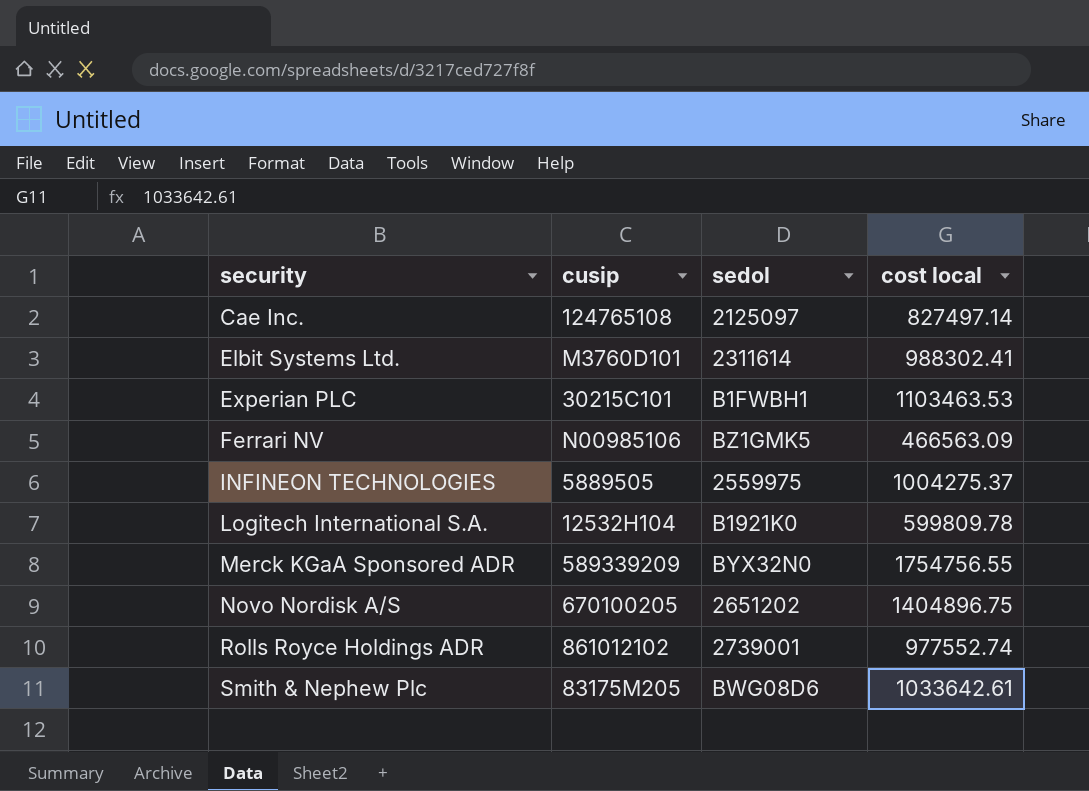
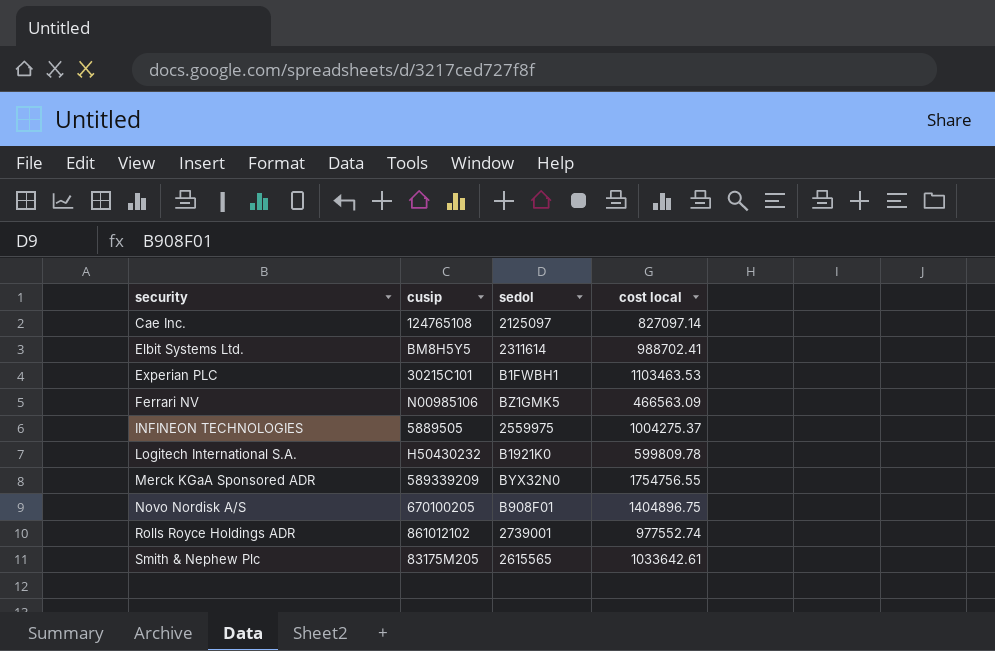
Cae Inc. | cost local: 827497.14 -> 827097.14
Elbit Systems Ltd. | cusip: M3760D101 -> BM8H5Y5
Elbit Systems Ltd. | cost local: 988302.41 -> 988702.41
Logitech International S.A. | cusip: 12532H104 -> H50430232
Novo Nordisk A/S | sedol: 2651202 -> B908F01
Smith & Nephew Plc | sedol: BWG08D6 -> 2615565

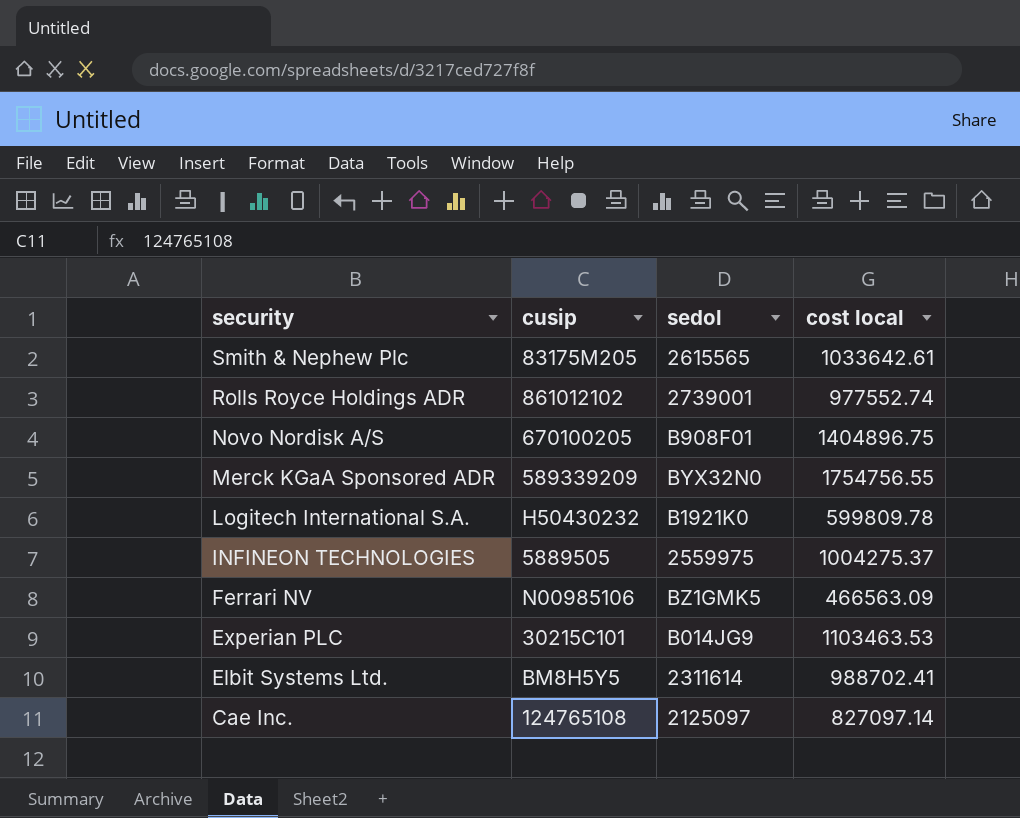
row order: security ascending -> security descending
Experian PLC | sedol: B1FWBH1 -> B014JG9

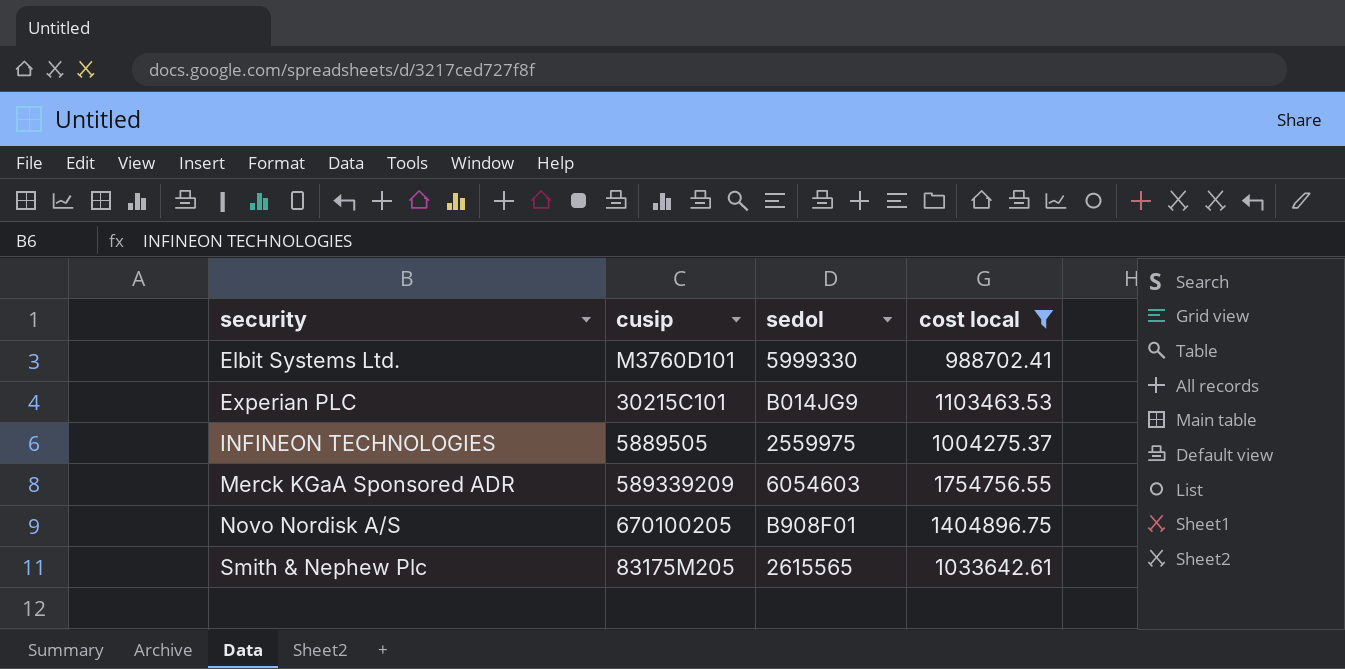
filter: none -> cost local >= 988702.41
row order: security descending -> security ascending
Elbit Systems Ltd. | cusip: BM8H5Y5 -> M3760D101
Elbit Systems Ltd. | sedol: 2311614 -> 5999330
Merck KGaA Sponsored ADR | sedol: BYX32N0 -> 6054603

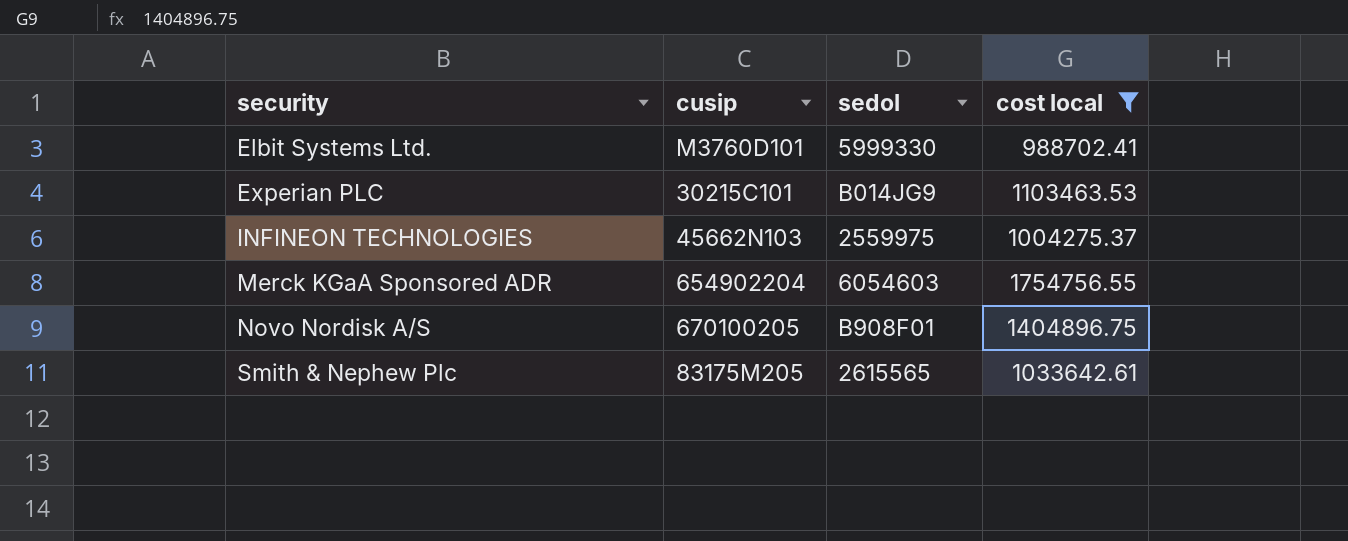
INFINEON TECHNOLOGIES | cusip: 5889505 -> 45662N103
Merck KGaA Sponsored ADR | cusip: 589339209 -> 654902204

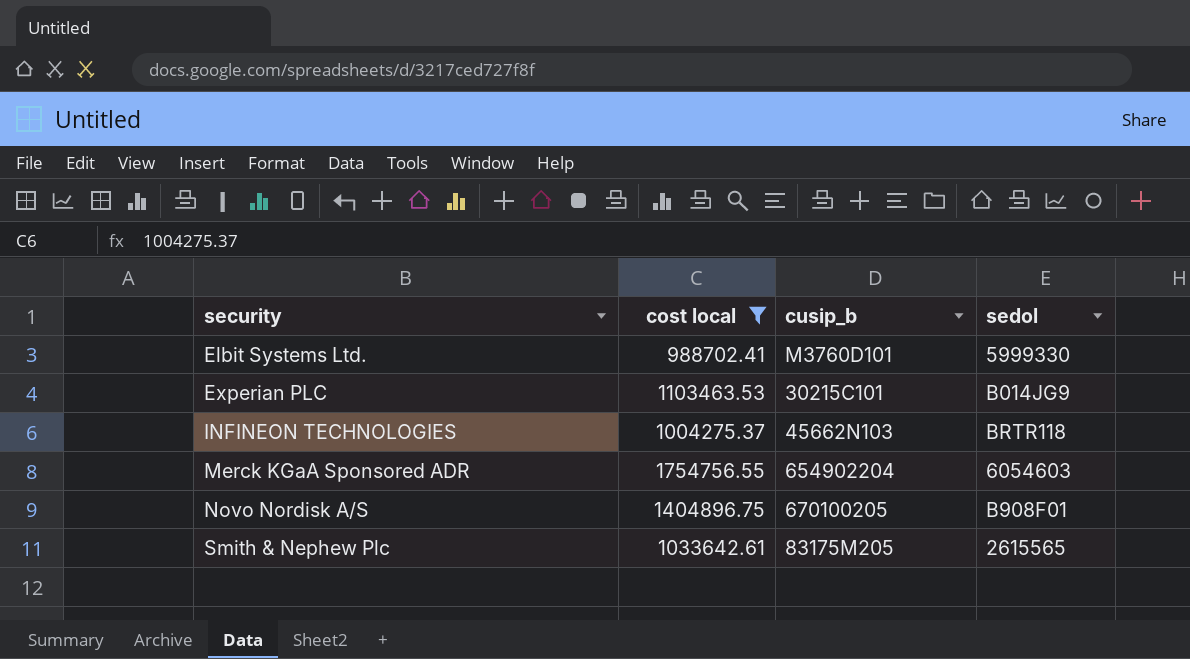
column cost local | position: 4 -> 2
column name: cusip -> cusip_b
INFINEON TECHNOLOGIES | sedol: 2559975 -> BRTR118

